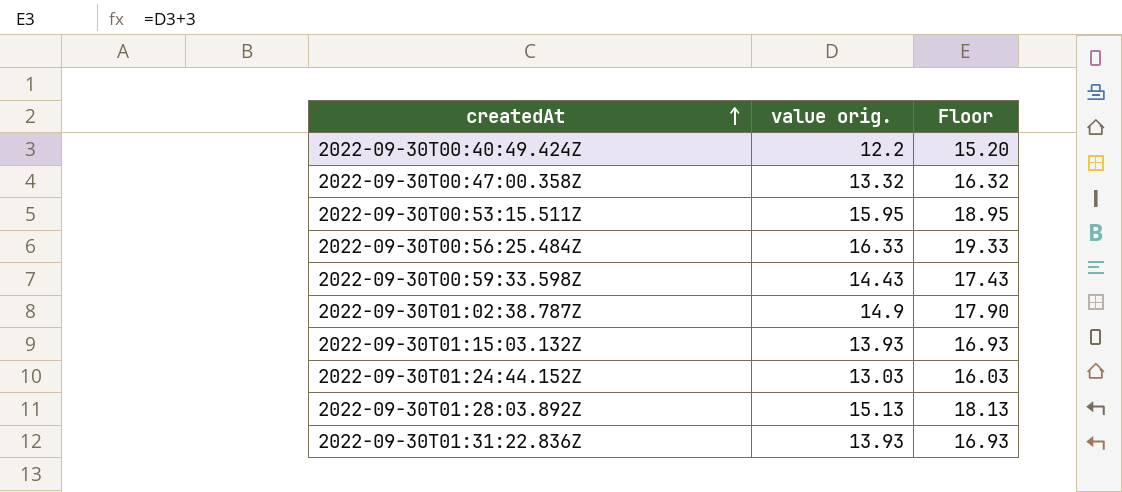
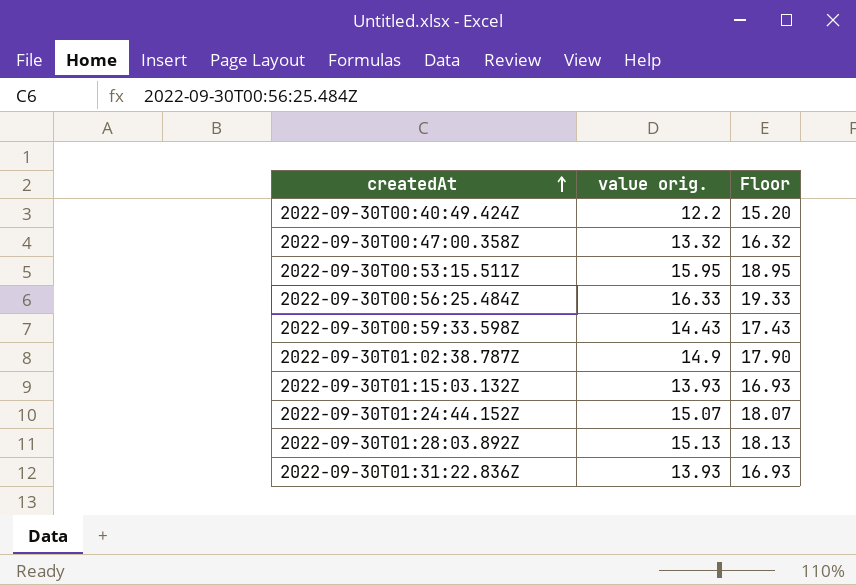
2022-09-30T01:24:44.152Z | value orig.: 13.03 -> 15.07
2022-09-30T01:24:44.152Z | Floor: 16.03 -> 18.07

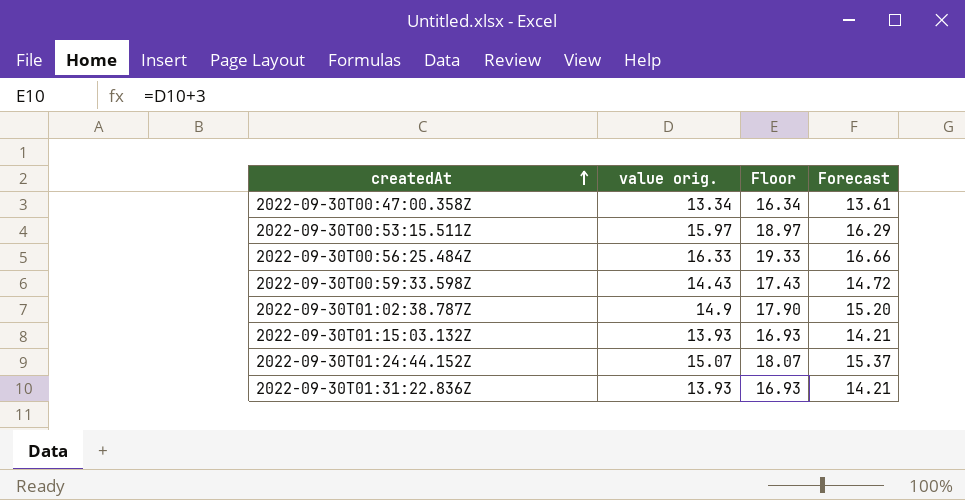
column Forecast | formula: none -> [value orig.] * 1.02
row 2022-09-30T00:40:49.424Z: 12.2 | 15.20 -> none
row 2022-09-30T01:28:03.892Z: 15.13 | 18.13 -> none
2022-09-30T00:47:00.358Z | value orig.: 13.32 -> 13.34
2022-09-30T00:47:00.358Z | Floor: 16.32 -> 16.34
2022-09-30T00:53:15.511Z | value orig.: 15.95 -> 15.97
2022-09-30T00:53:15.511Z | Floor: 18.95 -> 18.97

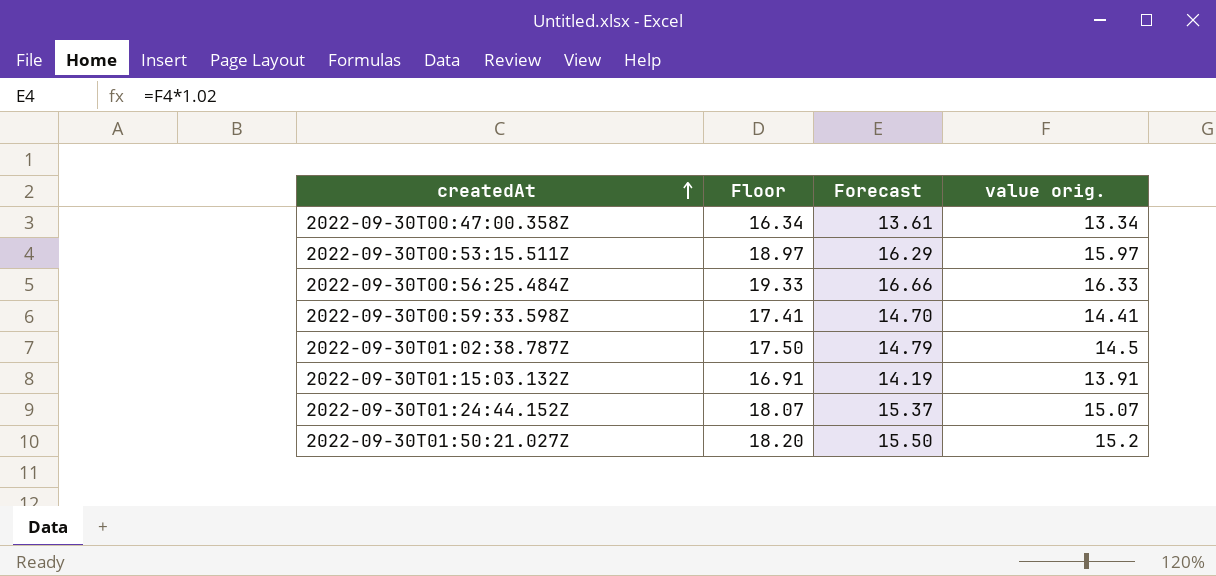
column value orig. | position: 2 -> 4
row 2022-09-30T01:31:22.836Z: 13.93 | 16.93 | 14.21 -> none
2022-09-30T00:59:33.598Z | Floor: 17.43 -> 17.41
2022-09-30T00:59:33.598Z | Forecast: 14.72 -> 14.70
2022-09-30T00:59:33.598Z | value orig.: 14.43 -> 14.41
2022-09-30T01:02:38.787Z | Floor: 17.90 -> 17.50
2022-09-30T01:02:38.787Z | Forecast: 15.20 -> 14.79
2022-09-30T01:02:38.787Z | value orig.: 14.9 -> 14.5
2022-09-30T01:15:03.132Z | Floor: 16.93 -> 16.91
2022-09-30T01:15:03.132Z | Forecast: 14.21 -> 14.19
2022-09-30T01:15:03.132Z | value orig.: 13.93 -> 13.91
row 2022-09-30T01:50:21.027Z: none -> 18.20 | 15.50 | 15.2

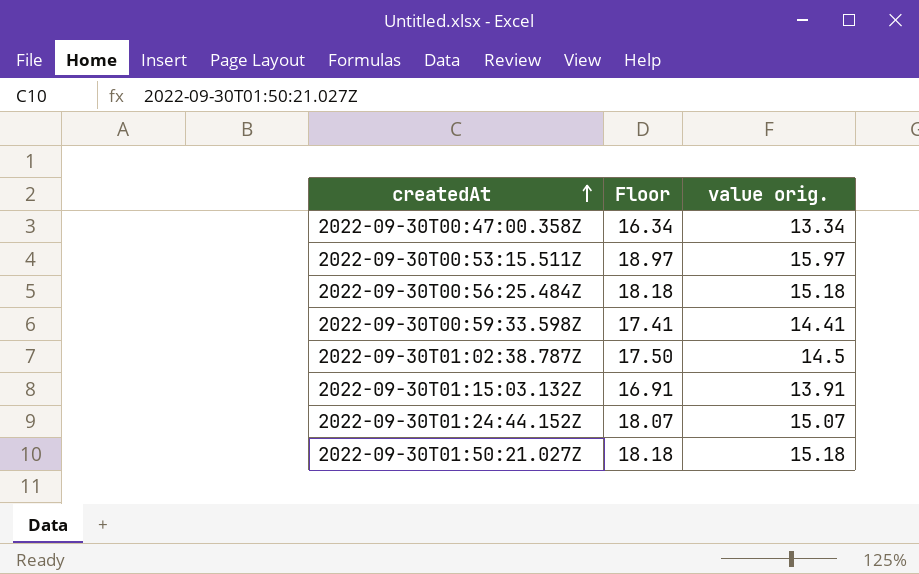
column Forecast | formula: [value orig.] * 1.02 -> none
2022-09-30T00:56:25.484Z | Floor: 19.33 -> 18.18
2022-09-30T00:56:25.484Z | value orig.: 16.33 -> 15.18
2022-09-30T01:50:21.027Z | Floor: 18.20 -> 18.18
2022-09-30T01:50:21.027Z | value orig.: 15.2 -> 15.18

